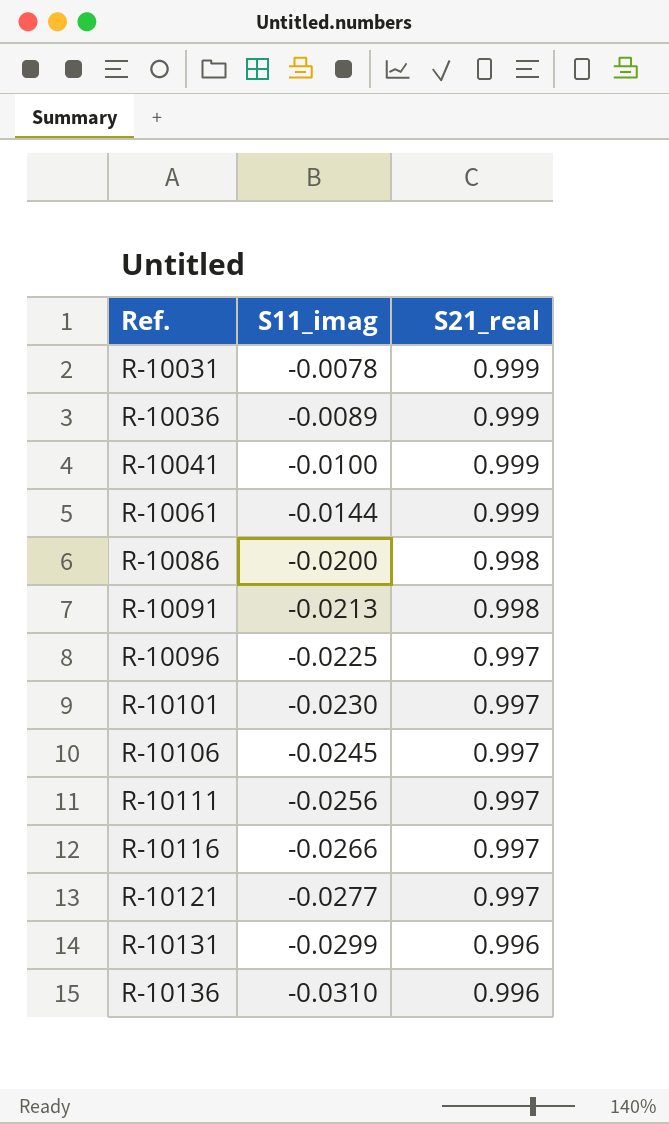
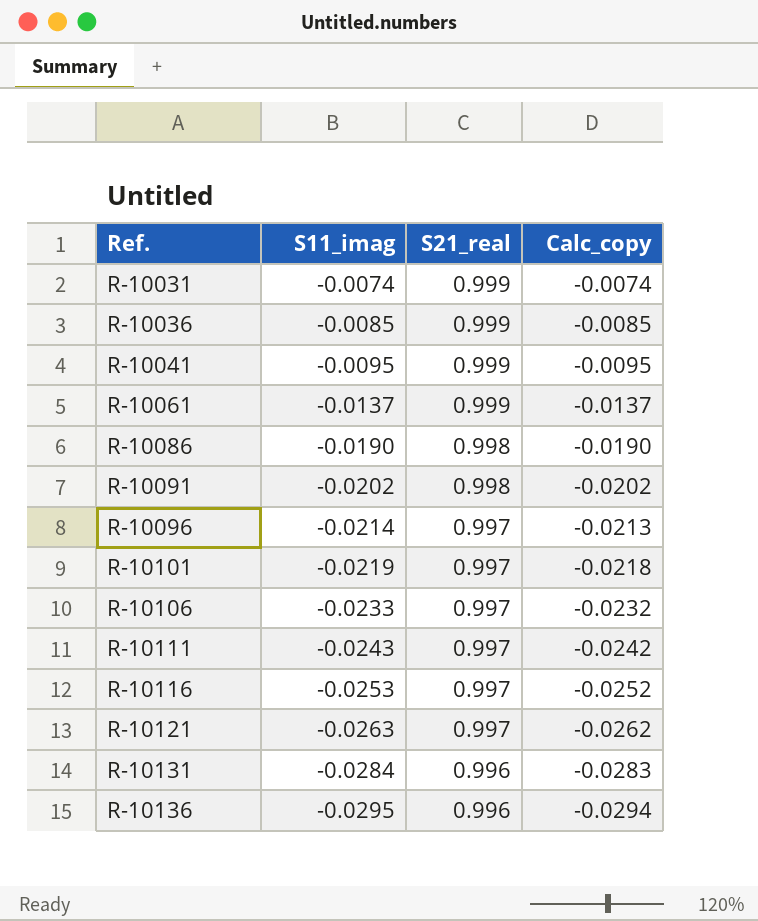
column Calc_copy | formula: none -> [S11_imag] * [S21_real]
R-10031 | S11_imag: -0.0078 -> -0.0074
R-10036 | S11_imag: -0.0089 -> -0.0085
R-10041 | S11_imag: -0.0100 -> -0.0095
R-10061 | S11_imag: -0.0144 -> -0.0137
R-10086 | S11_imag: -0.0200 -> -0.0190
R-10091 | S11_imag: -0.0213 -> -0.0202
R-10096 | S11_imag: -0.0225 -> -0.0214
R-10101 | S11_imag: -0.0230 -> -0.0219
R-10106 | S11_imag: -0.0245 -> -0.0233
R-10111 | S11_imag: -0.0256 -> -0.0243
R-10116 | S11_imag: -0.0266 -> -0.0253
R-10121 | S11_imag: -0.0277 -> -0.0263
R-10131 | S11_imag: -0.0299 -> -0.0284
R-10136 | S11_imag: -0.0310 -> -0.0295

